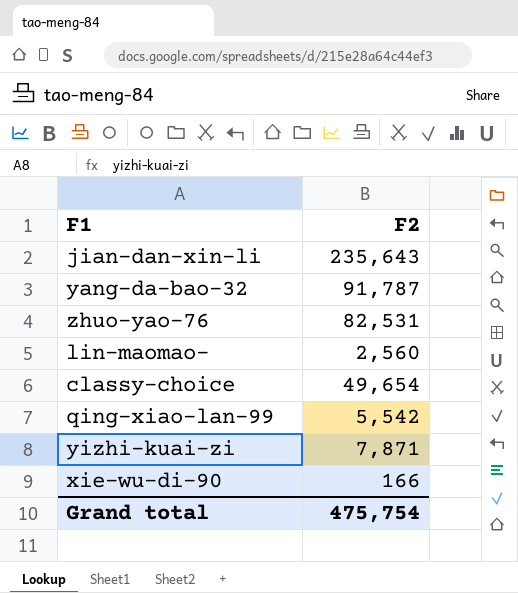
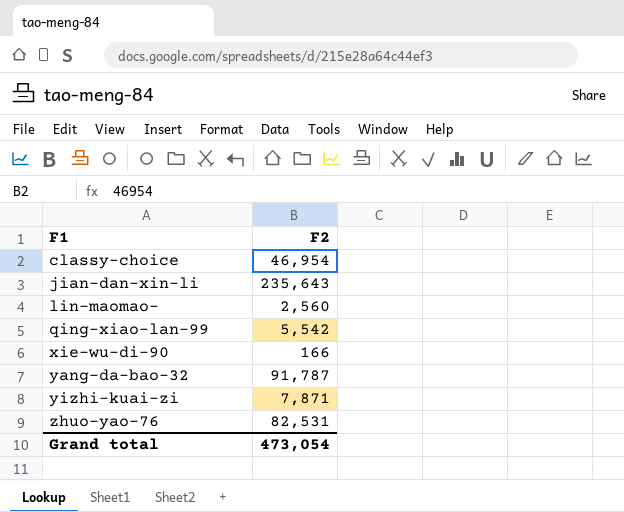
row order: none -> F1 ascending
classy-choice | F2: 49,654 -> 46,954
Grand total | F2: 475,754 -> 473,054

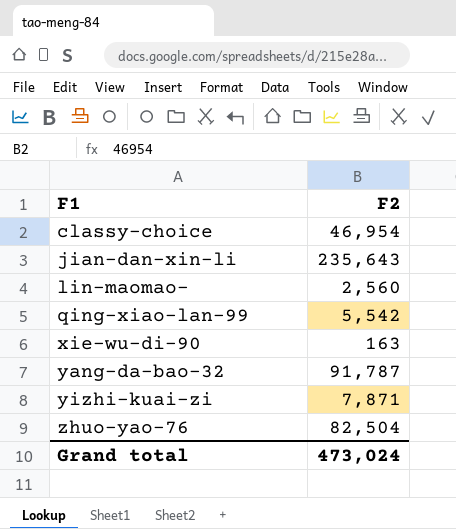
xie-wu-di-90 | F2: 166 -> 163
zhuo-yao-76 | F2: 82,531 -> 82,504
Grand total | F2: 473,054 -> 473,024

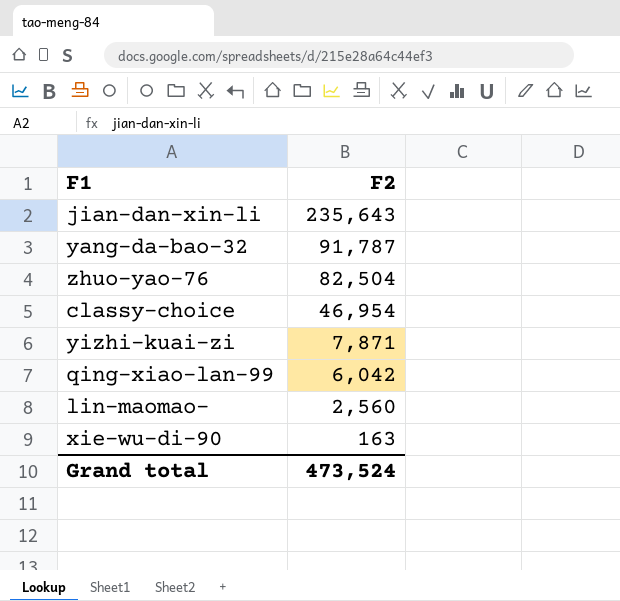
row order: F1 ascending -> F2 descending
qing-xiao-lan-99 | F2: 5,542 -> 6,042
Grand total | F2: 473,024 -> 473,524

